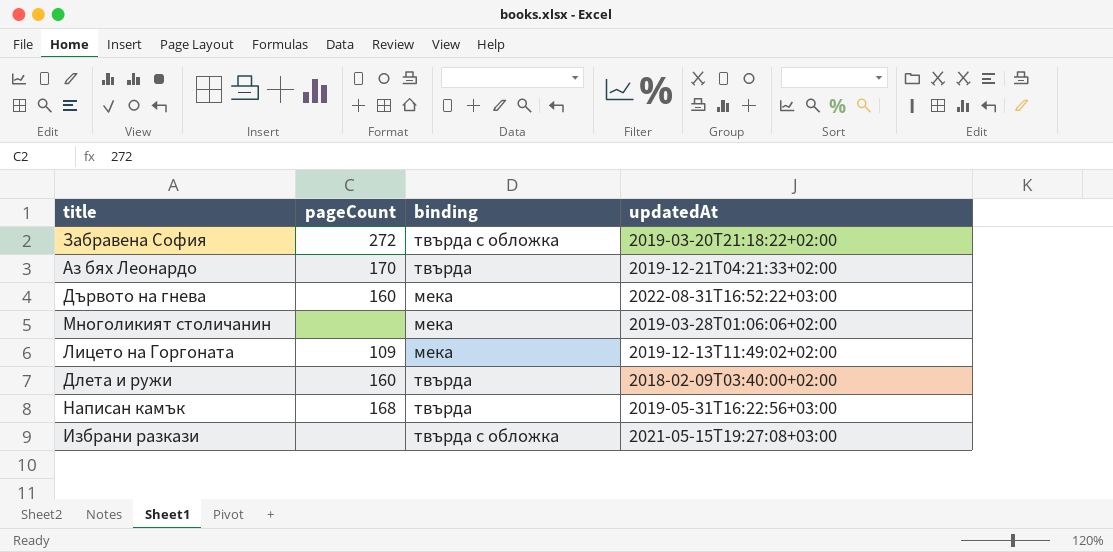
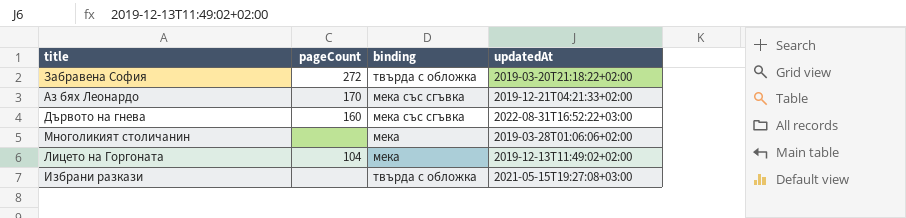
row Длета и ружи: 160 | твърда | 2018-02-09T03:40:00+02:00 -> none
row Написан камък: 168 | твърда | 2019-05-31T16:22:56+03:00 -> none
Аз бях Леонардо | binding: твърда -> мека със сгъвка
Дървото на гнева | binding: мека -> мека със сгъвка
Лицето на Горгоната | pageCount: 109 -> 104

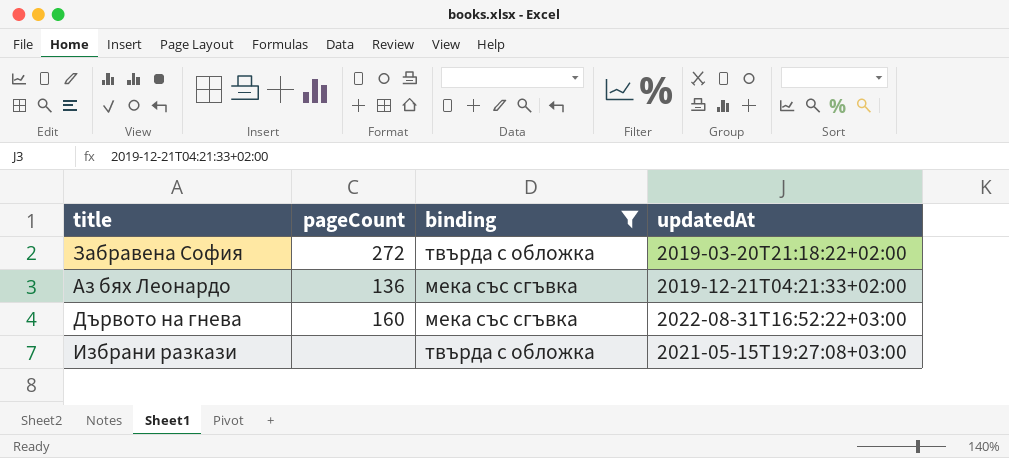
filter: none -> binding != мека
Аз бях Леонардо | pageCount: 170 -> 136

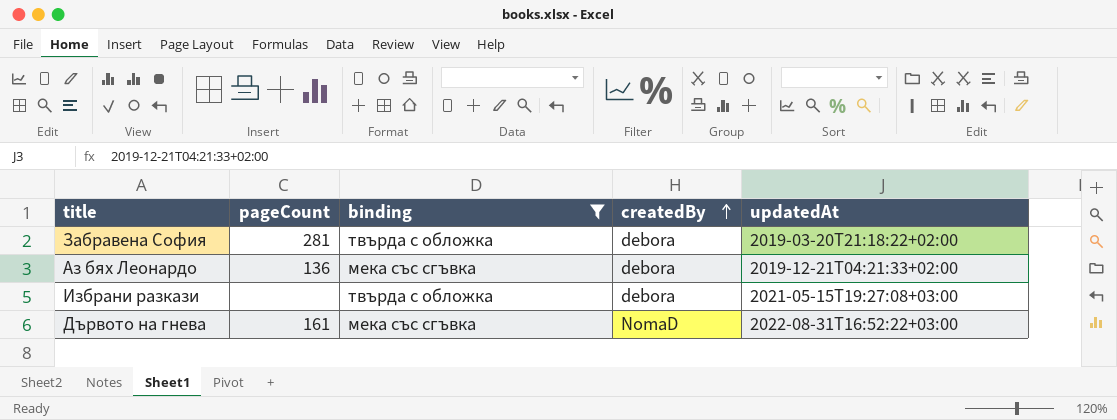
row order: none -> createdBy ascending
column createdBy | position: none -> 4
Забравена София | pageCount: 272 -> 281
Дървото на гнева | pageCount: 160 -> 161

